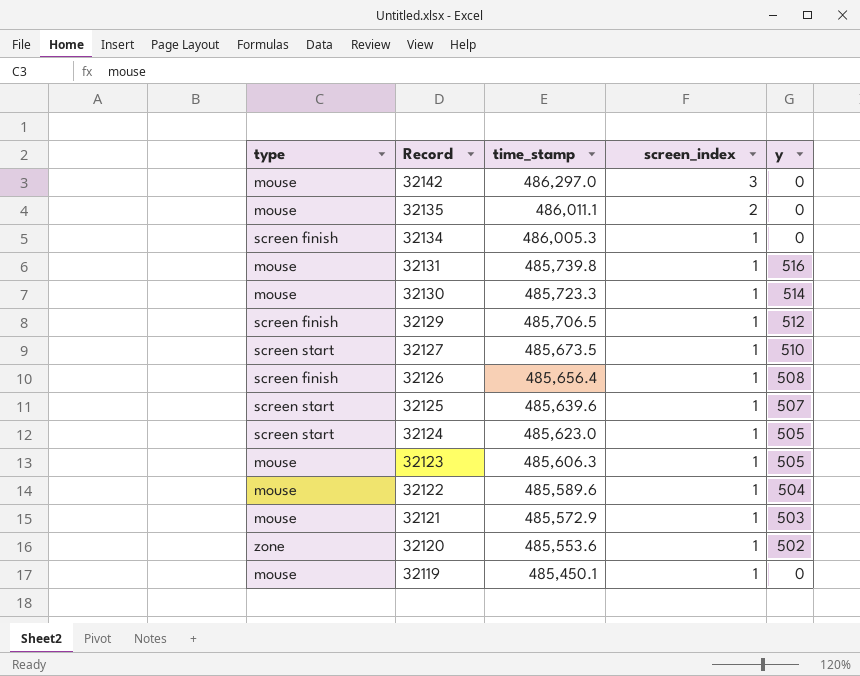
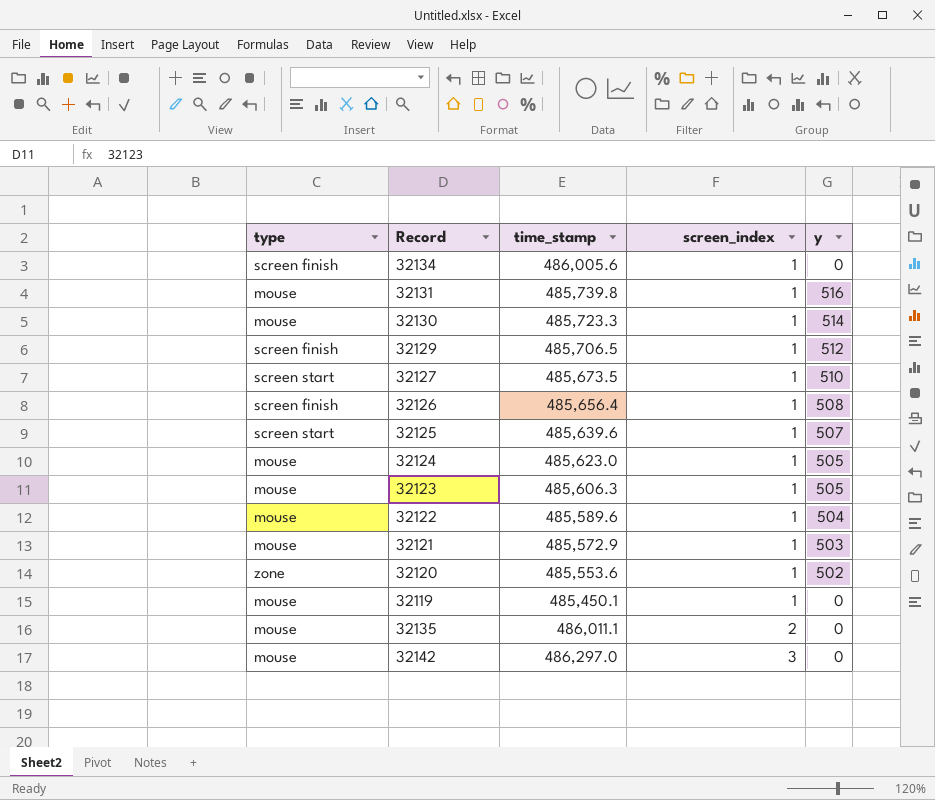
row order: Record descending -> screen_index ascending
32134 | time_stamp: 486,005.3 -> 486,005.6
32124 | type: screen start -> mouse

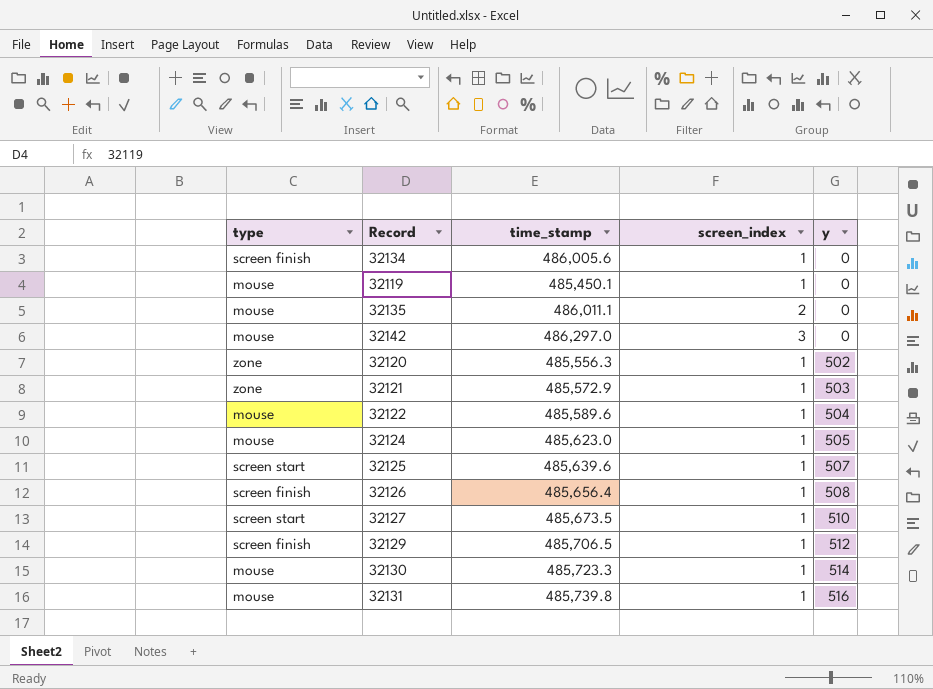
row order: screen_index ascending -> y ascending
row 32123: mouse | 485,606.3 | 1 | 505 -> none
32120 | time_stamp: 485,553.6 -> 485,556.3
32121 | type: mouse -> zone

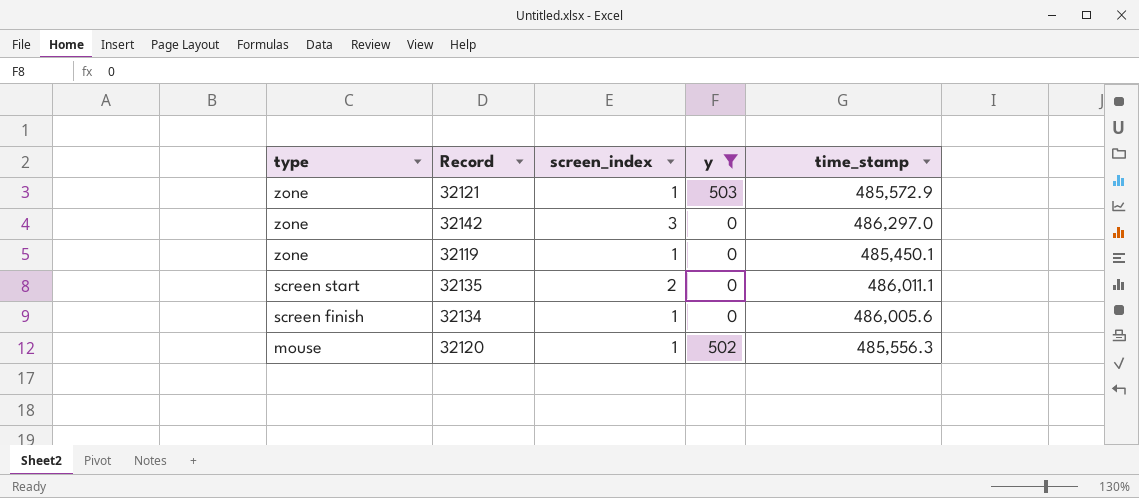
filter: none -> y <= 503
row order: y ascending -> type descending
column time_stamp | position: 3 -> 5
32142 | type: mouse -> zone
32119 | type: mouse -> zone
32135 | type: mouse -> screen start
32120 | type: zone -> mouse

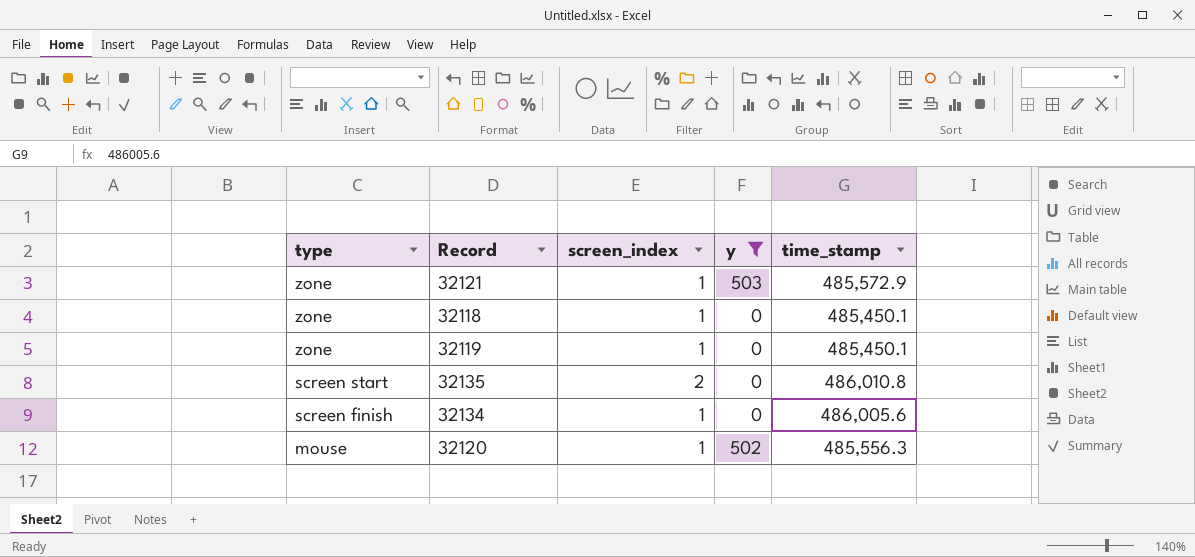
row 32142: zone | 3 | 0 | 486,297.0 -> none
row 32118: none -> zone | 1 | 0 | 485,450.1
32135 | time_stamp: 486,011.1 -> 486,010.8

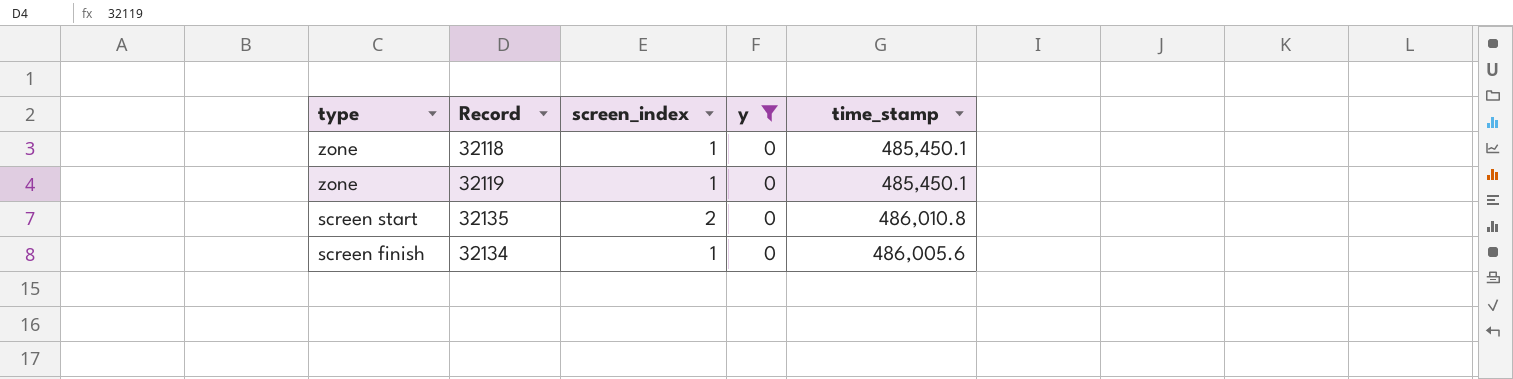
row 32121: zone | 1 | 503 | 485,572.9 -> none
row 32120: mouse | 1 | 502 | 485,556.3 -> none

